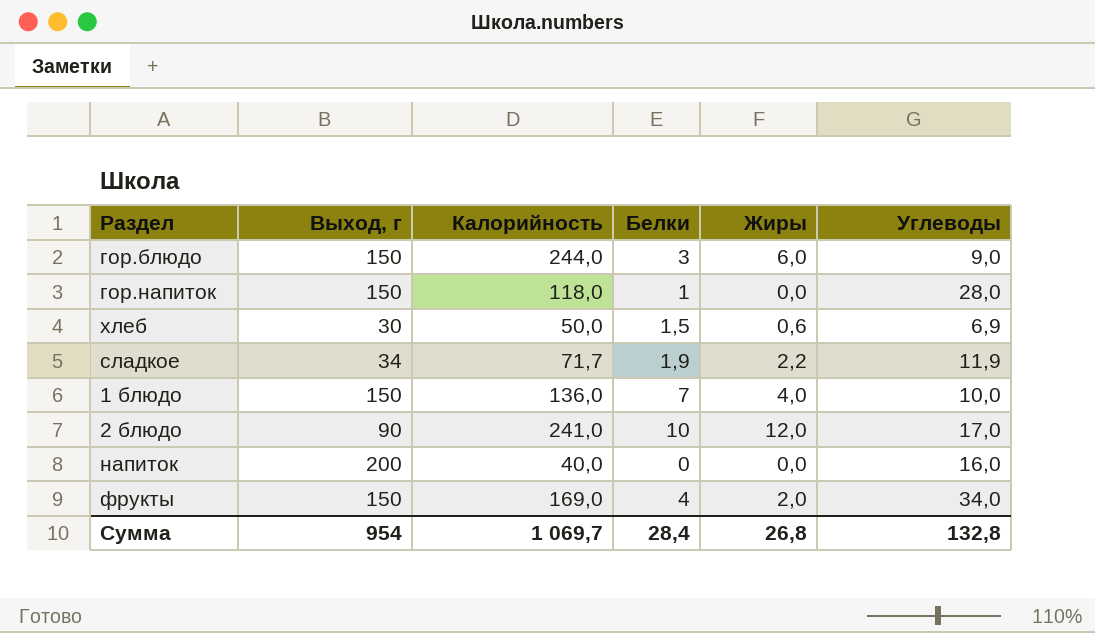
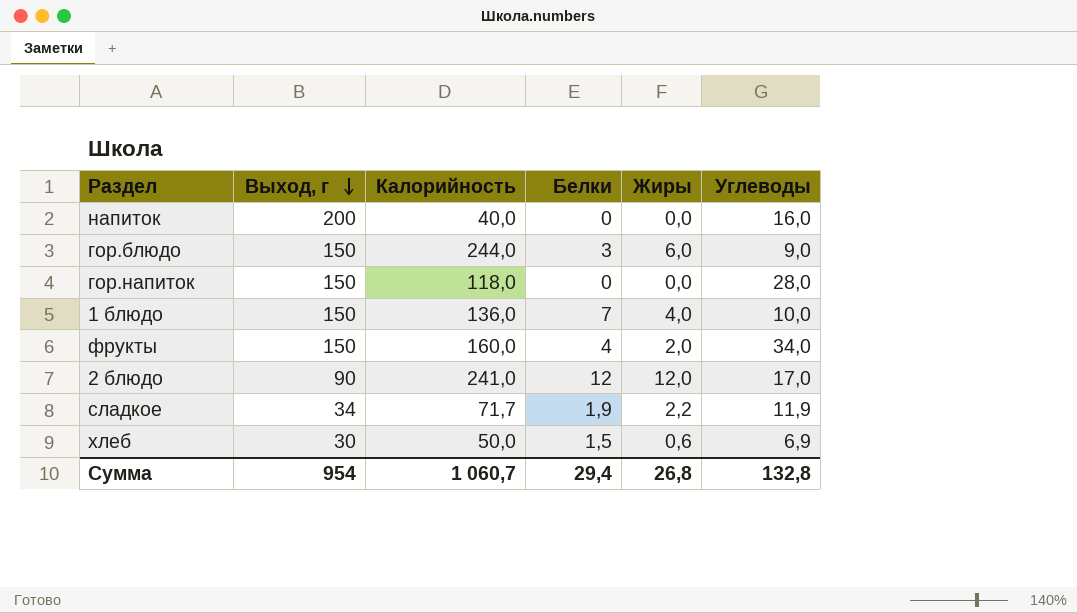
row order: none -> Выход, г descending
гор.напиток | Белки: 1 -> 0
фрукты | Калорийность: 169,0 -> 160,0
2 блюдо | Белки: 10 -> 12
Сумма | Калорийность: 1 069,7 -> 1 060,7
Сумма | Белки: 28,4 -> 29,4

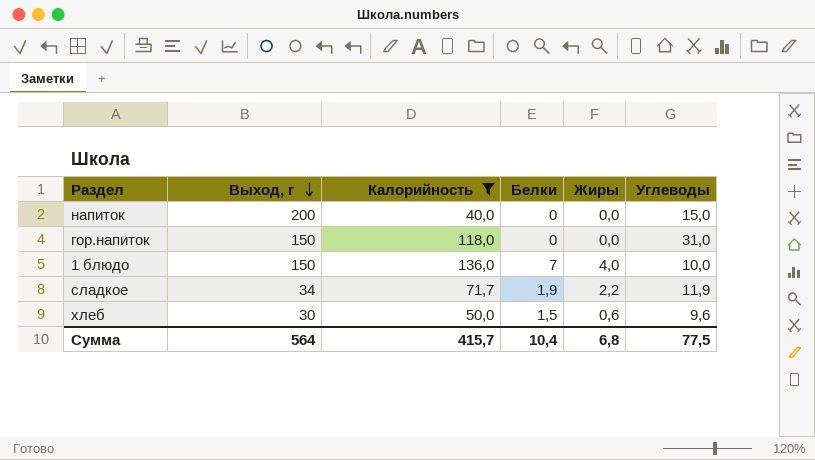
filter: none -> Калорийность <= 136,0
напиток | Углеводы: 16,0 -> 15,0
гор.напиток | Углеводы: 28,0 -> 31,0
хлеб | Углеводы: 6,9 -> 9,6
Сумма | Выход, г: 954 -> 564
Сумма | Калорийность: 1 060,7 -> 415,7
Сумма | Белки: 29,4 -> 10,4
Сумма | Жиры: 26,8 -> 6,8
Сумма | Углеводы: 132,8 -> 77,5

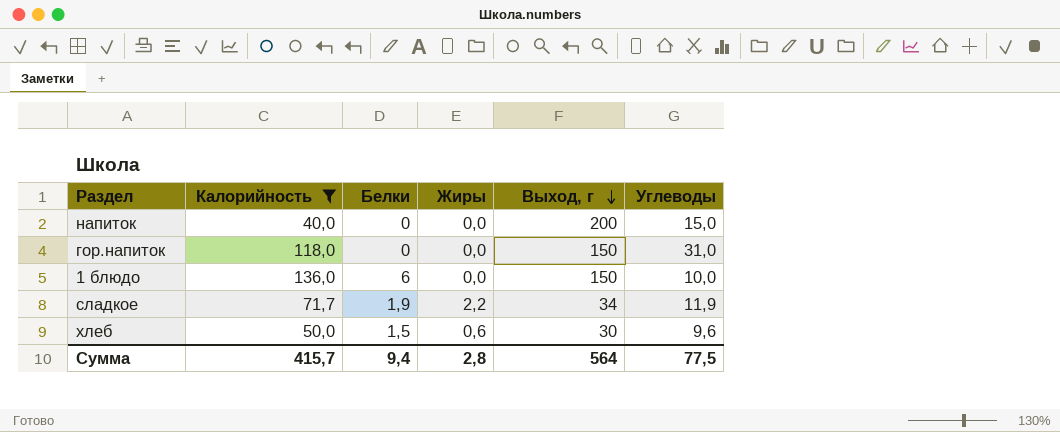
column Выход, г | position: 2 -> 5
1 блюдо | Белки: 7 -> 6
1 блюдо | Жиры: 4,0 -> 0,0
Сумма | Белки: 10,4 -> 9,4
Сумма | Жиры: 6,8 -> 2,8

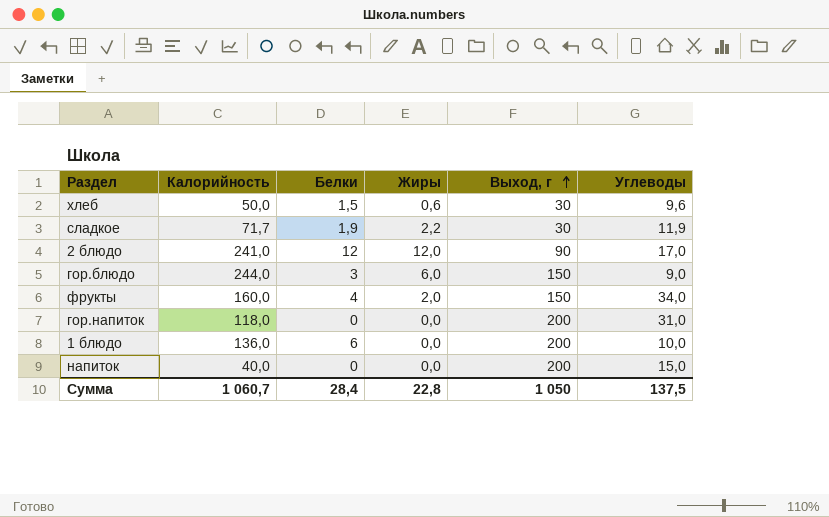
filter: Калорийность <= 136,0 -> none
row order: Выход, г descending -> Выход, г ascending
сладкое | Выход, г: 34 -> 30
гор.напиток | Выход, г: 150 -> 200
1 блюдо | Выход, г: 150 -> 200
Сумма | Калорийность: 415,7 -> 1 060,7
Сумма | Белки: 9,4 -> 28,4
Сумма | Жиры: 2,8 -> 22,8
Сумма | Выход, г: 564 -> 1 050
Сумма | Углеводы: 77,5 -> 137,5

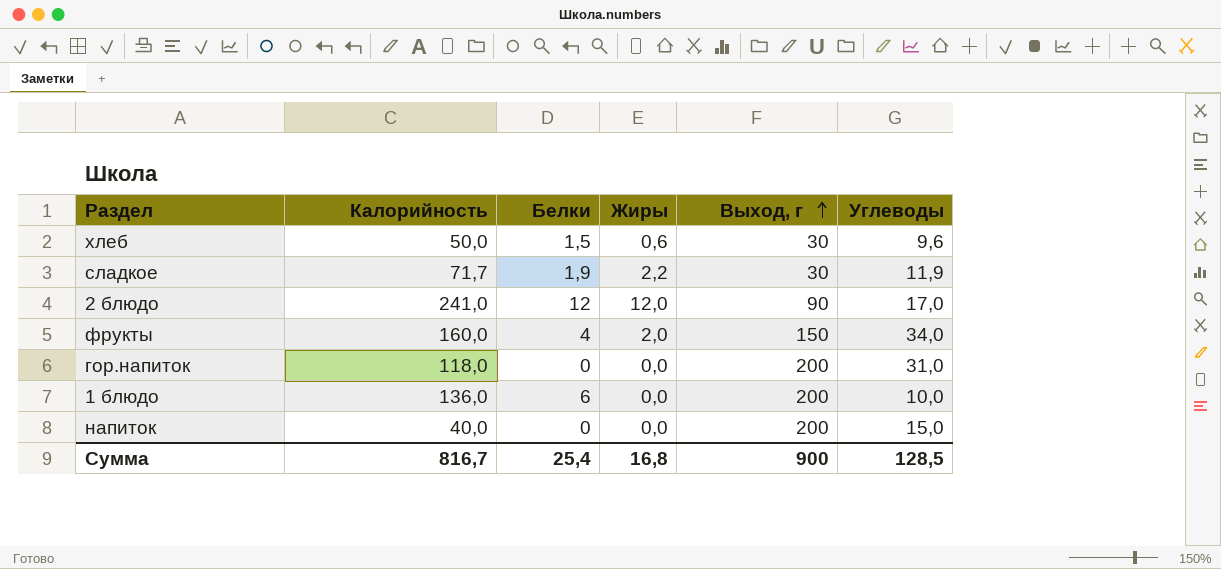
row гор.блюдо: 244,0 | 3 | 6,0 | 150 | 9,0 -> none
Сумма | Калорийность: 1 060,7 -> 816,7
Сумма | Белки: 28,4 -> 25,4
Сумма | Жиры: 22,8 -> 16,8
Сумма | Выход, г: 1 050 -> 900
Сумма | Углеводы: 137,5 -> 128,5

